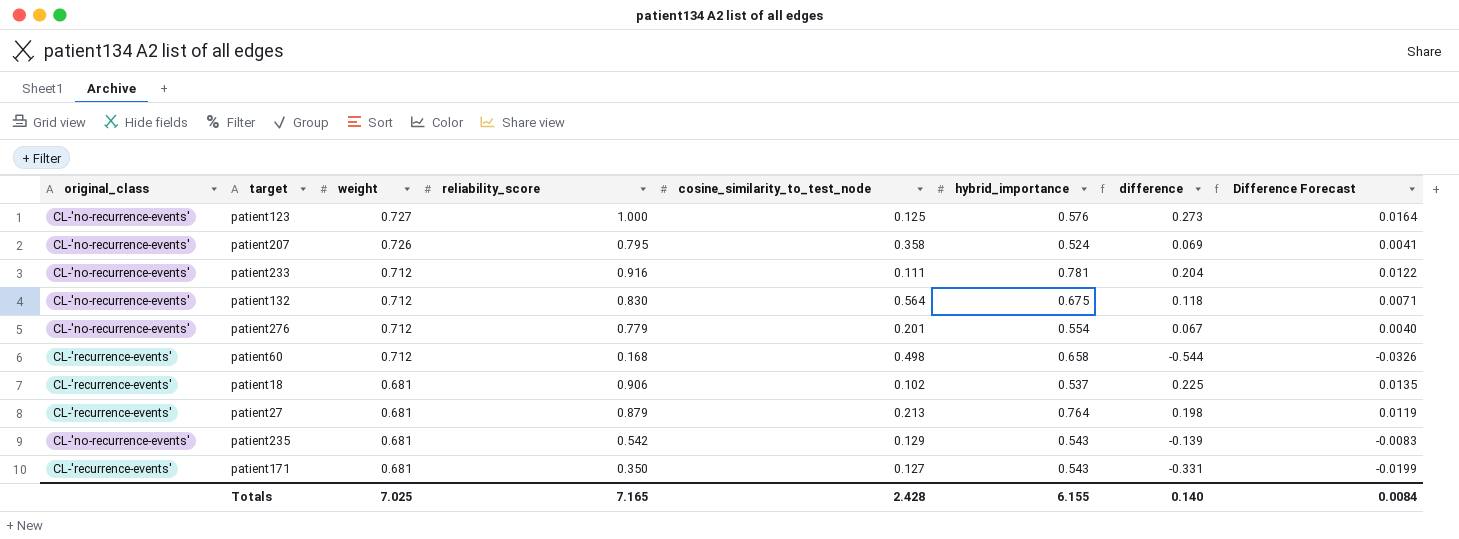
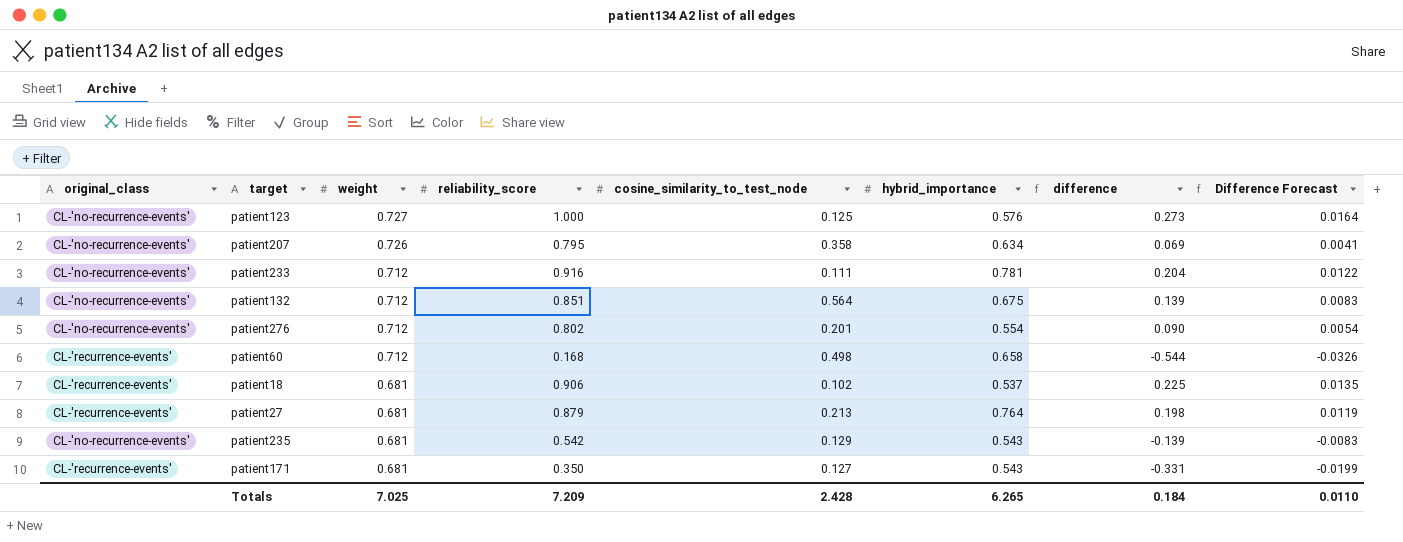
patient207 | hybrid_importance: 0.524 -> 0.634
patient132 | reliability_score: 0.830 -> 0.851
patient132 | difference: 0.118 -> 0.139
patient132 | Difference Forecast: 0.0071 -> 0.0083
patient276 | reliability_score: 0.779 -> 0.802
patient276 | difference: 0.067 -> 0.090
patient276 | Difference Forecast: 0.0040 -> 0.0054
Totals | reliability_score: 7.165 -> 7.209
Totals | hybrid_importance: 6.155 -> 6.265
Totals | difference: 0.140 -> 0.184
Totals | Difference Forecast: 0.0084 -> 0.0110

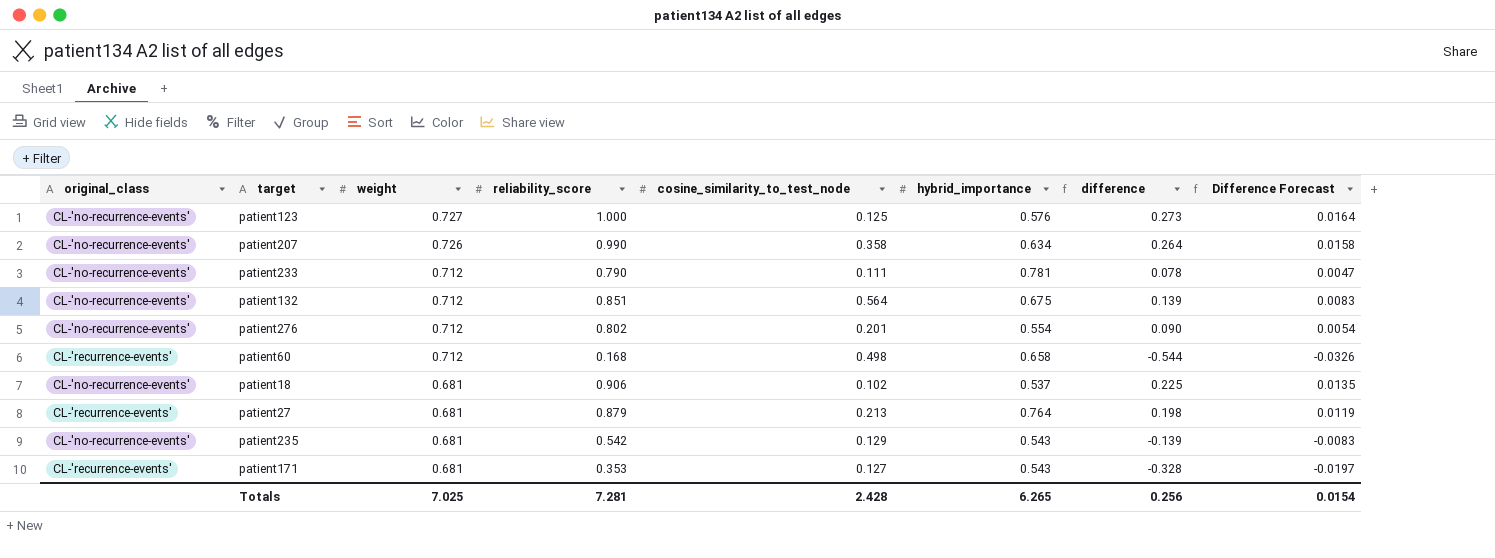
patient207 | reliability_score: 0.795 -> 0.990
patient207 | difference: 0.069 -> 0.264
patient207 | Difference Forecast: 0.0041 -> 0.0158
patient233 | reliability_score: 0.916 -> 0.790
patient233 | difference: 0.204 -> 0.078
patient233 | Difference Forecast: 0.0122 -> 0.0047
patient18 | original_class: CL-'recurrence-events' -> CL-'no-recurrence-events'
patient171 | reliability_score: 0.350 -> 0.353
patient171 | difference: -0.331 -> -0.328
patient171 | Difference Forecast: -0.0199 -> -0.0197
Totals | reliability_score: 7.209 -> 7.281
Totals | difference: 0.184 -> 0.256
Totals | Difference Forecast: 0.0110 -> 0.0154

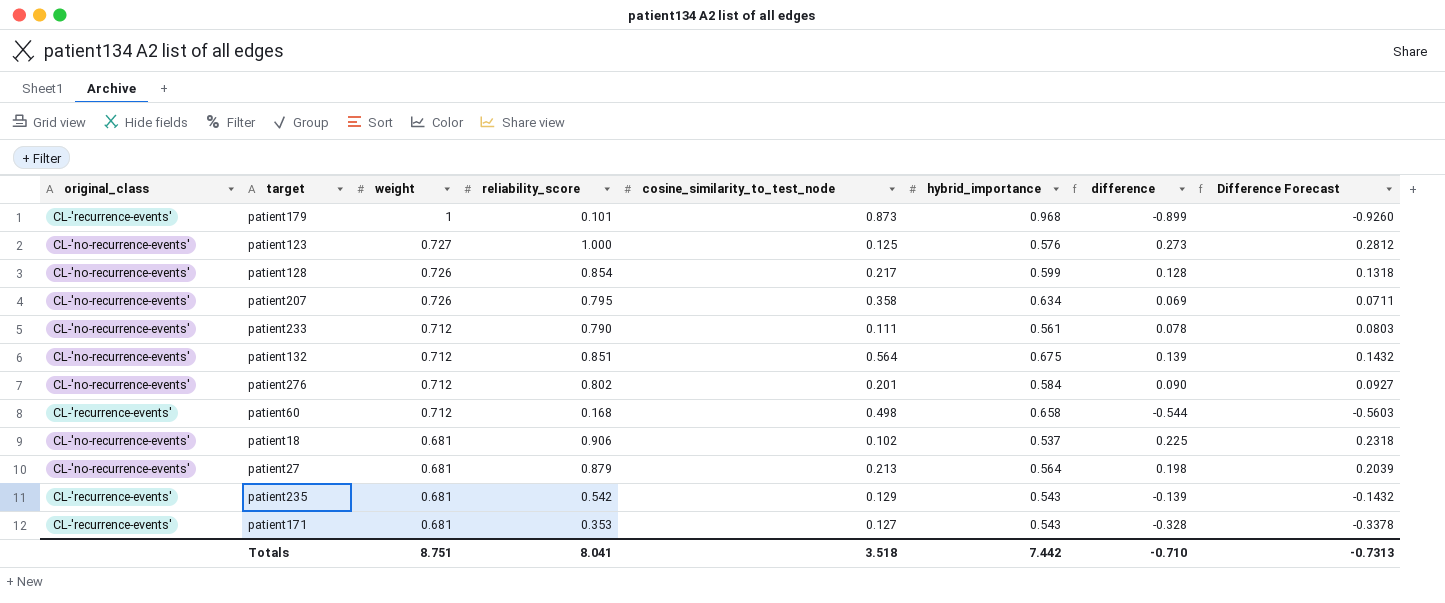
column Difference Forecast | formula: [difference] * 0.06 -> [difference] * 1.03
row patient179: none -> CL-'recurrence-events' | 1 | 0.101 | 0.873 | 0.968 | -0.899 | -0.9260
row patient128: none -> CL-'no-recurrence-events' | 0.726 | 0.854 | 0.217 | 0.599 | 0.128 | 0.1318
patient207 | reliability_score: 0.990 -> 0.795
patient207 | difference: 0.264 -> 0.069
patient233 | hybrid_importance: 0.781 -> 0.561
patient276 | hybrid_importance: 0.554 -> 0.584
patient27 | original_class: CL-'recurrence-events' -> CL-'no-recurrence-events'
patient27 | hybrid_importance: 0.764 -> 0.564
patient235 | original_class: CL-'no-recurrence-events' -> CL-'recurrence-events'
Totals | weight: 7.025 -> 8.751
Totals | reliability_score: 7.281 -> 8.041
Totals | cosine_similarity_to_test_node: 2.428 -> 3.518
Totals | hybrid_importance: 6.265 -> 7.442
Totals | difference: 0.256 -> -0.710
Totals | Difference Forecast: 0.0154 -> -0.7313

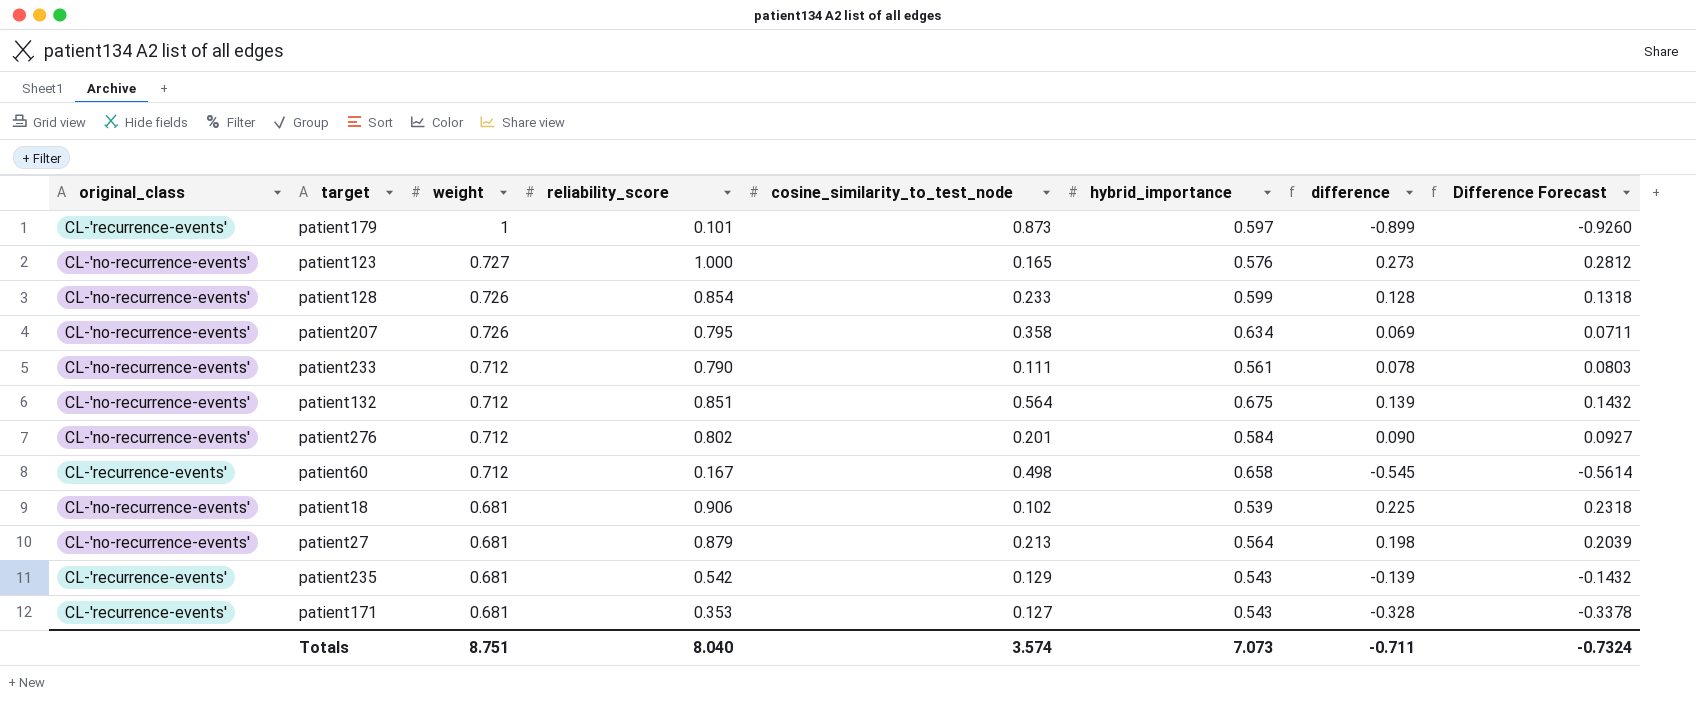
patient179 | hybrid_importance: 0.968 -> 0.597
patient123 | cosine_similarity_to_test_node: 0.125 -> 0.165
patient128 | cosine_similarity_to_test_node: 0.217 -> 0.233
patient60 | reliability_score: 0.168 -> 0.167
patient60 | difference: -0.544 -> -0.545
patient60 | Difference Forecast: -0.5603 -> -0.5614
patient18 | hybrid_importance: 0.537 -> 0.539
Totals | reliability_score: 8.041 -> 8.040
Totals | cosine_similarity_to_test_node: 3.518 -> 3.574
Totals | hybrid_importance: 7.442 -> 7.073
Totals | difference: -0.710 -> -0.711
Totals | Difference Forecast: -0.7313 -> -0.7324

